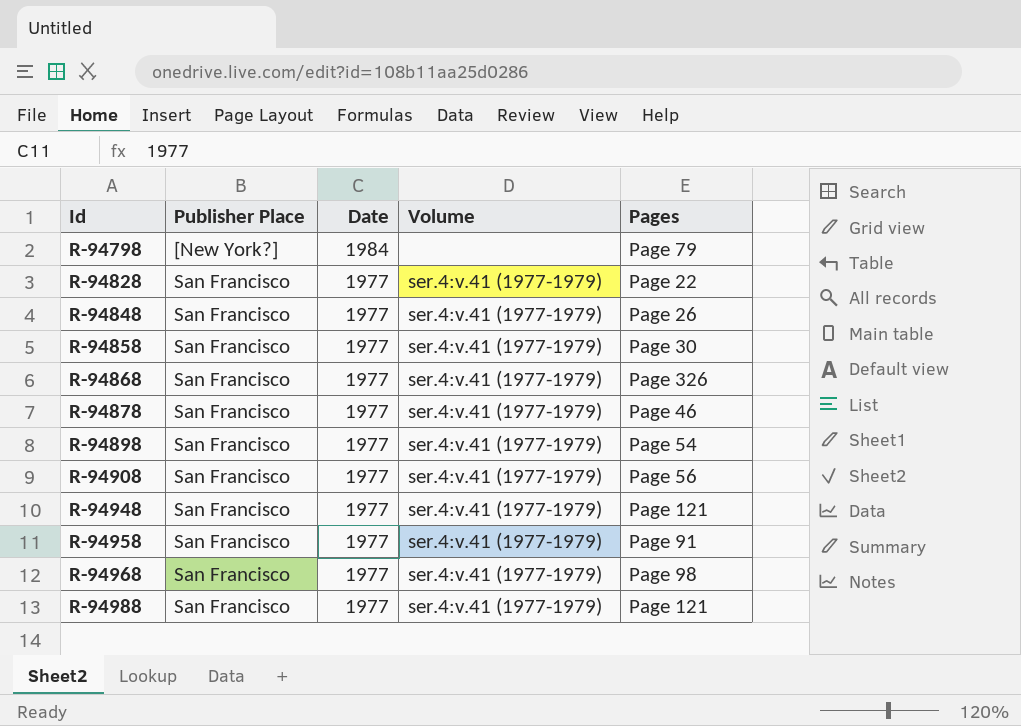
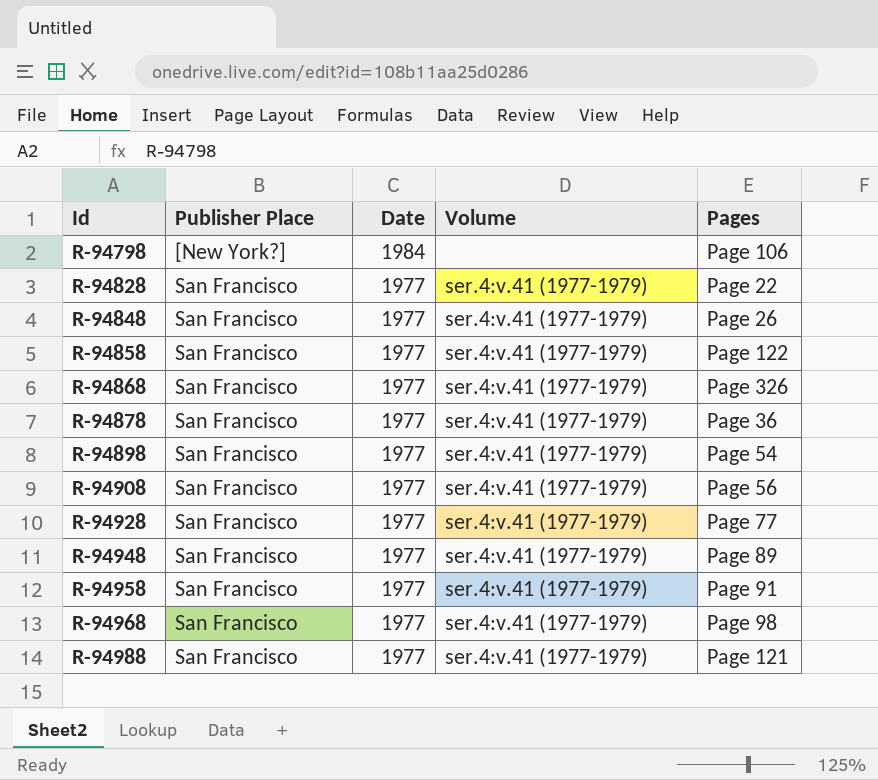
R-94798 | Pages: Page 79 -> Page 106
R-94858 | Pages: Page 30 -> Page 122
R-94878 | Pages: Page 46 -> Page 36
row R-94928: none -> San Francisco | 1977 | ser.4:v.41 (1977-1979) | Page 77
R-94948 | Pages: Page 121 -> Page 89

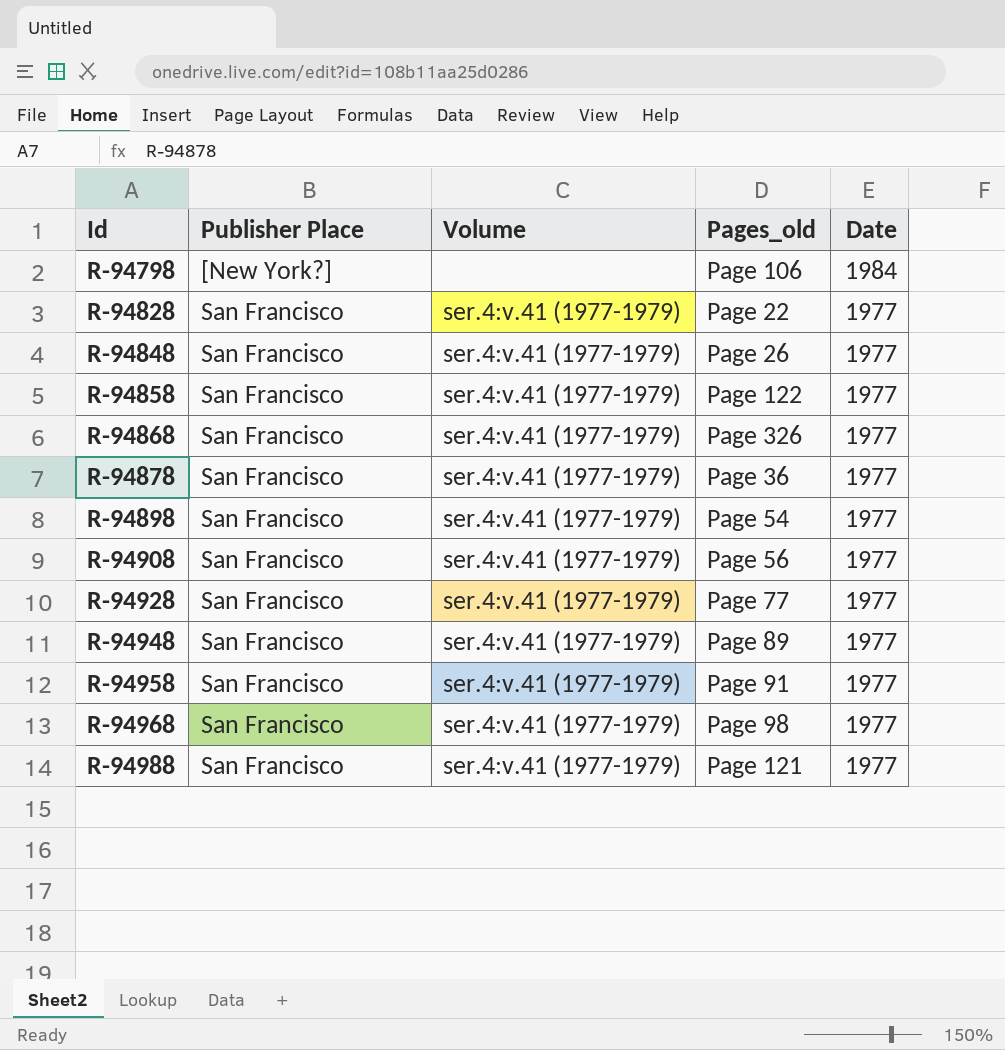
column name: Pages -> Pages_old
column Date | position: 3 -> 5

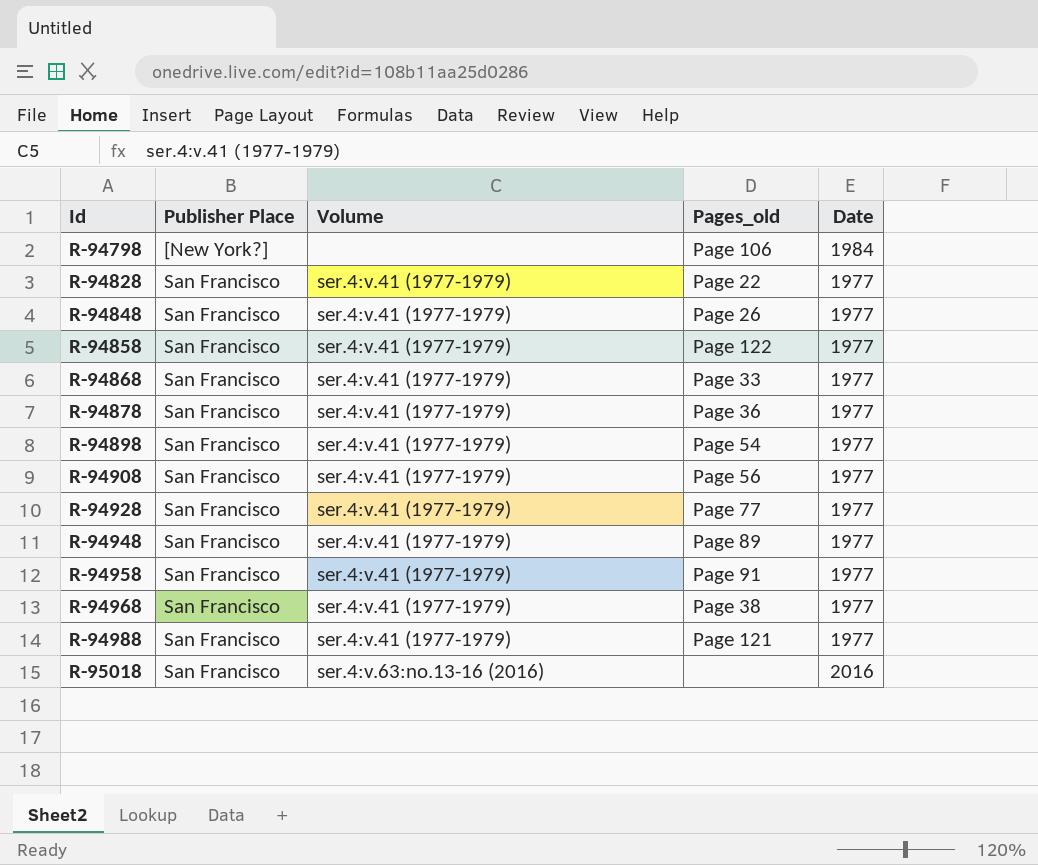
R-94868 | Pages_old: Page 326 -> Page 33
R-94968 | Pages_old: Page 98 -> Page 38
row R-95018: none -> San Francisco | ser.4:v.63:no.13-16 (2016) | none | 2016

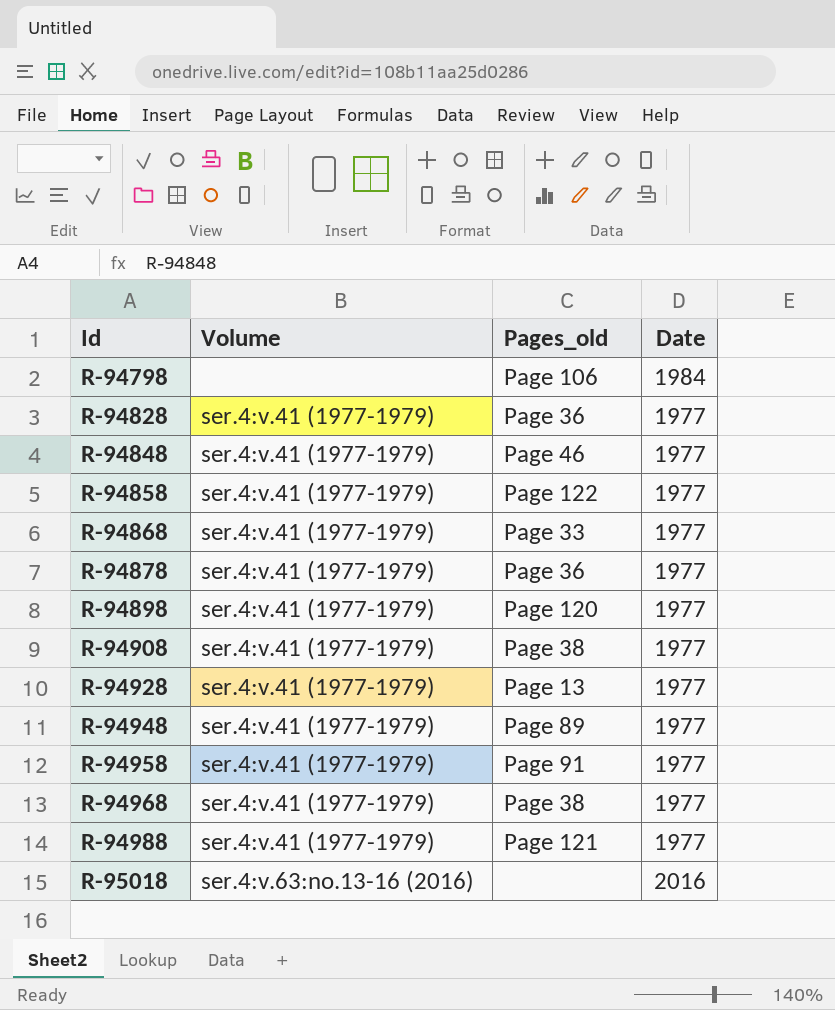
column Publisher Place | position: 2 -> none
R-94828 | Pages_old: Page 22 -> Page 36
R-94848 | Pages_old: Page 26 -> Page 46
R-94898 | Pages_old: Page 54 -> Page 120
R-94908 | Pages_old: Page 56 -> Page 38
R-94928 | Pages_old: Page 77 -> Page 13

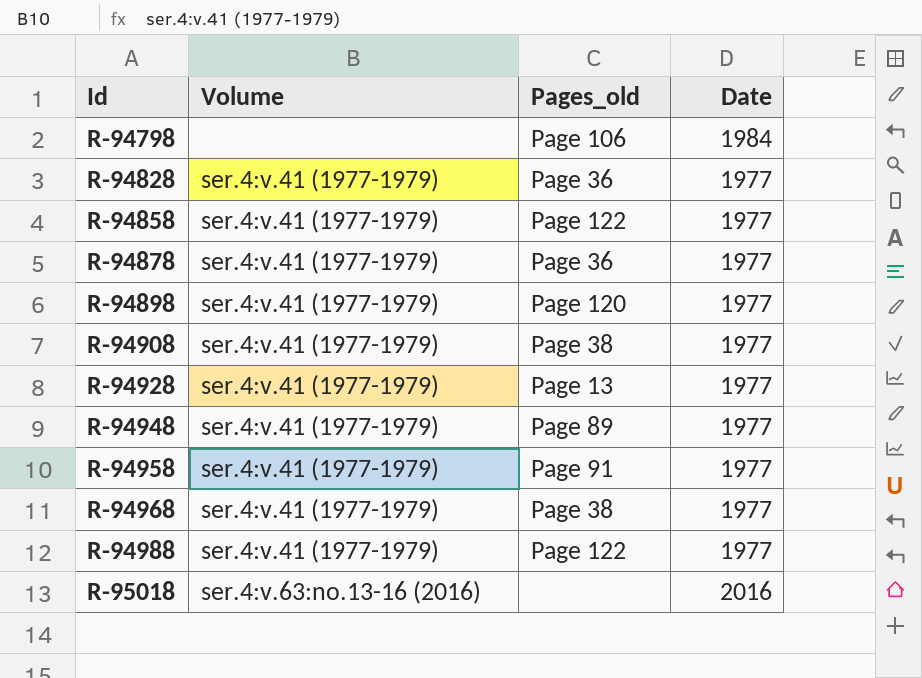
row R-94848: ser.4:v.41 (1977-1979) | Page 46 | 1977 -> none
row R-94868: ser.4:v.41 (1977-1979) | Page 33 | 1977 -> none
R-94988 | Pages_old: Page 121 -> Page 122

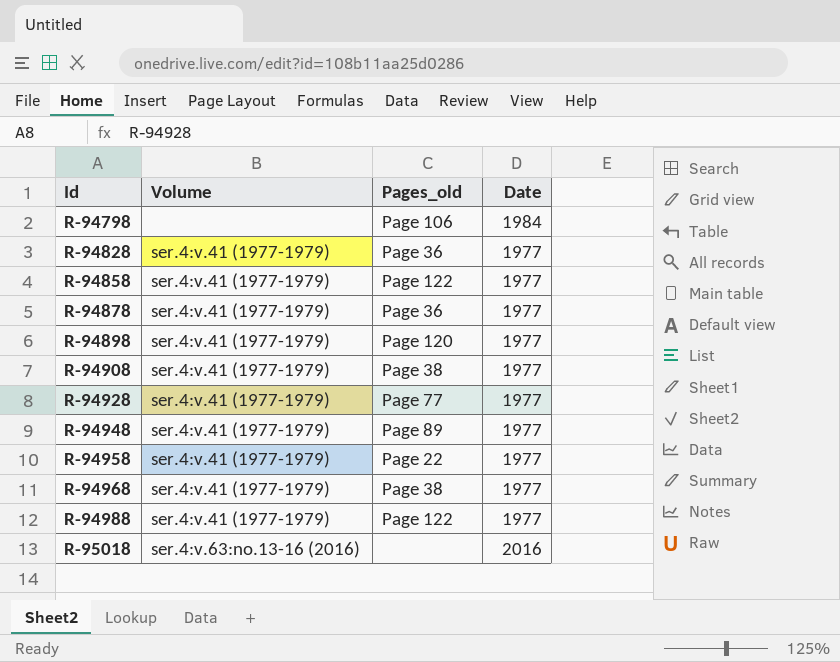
R-94928 | Pages_old: Page 13 -> Page 77
R-94958 | Pages_old: Page 91 -> Page 22

